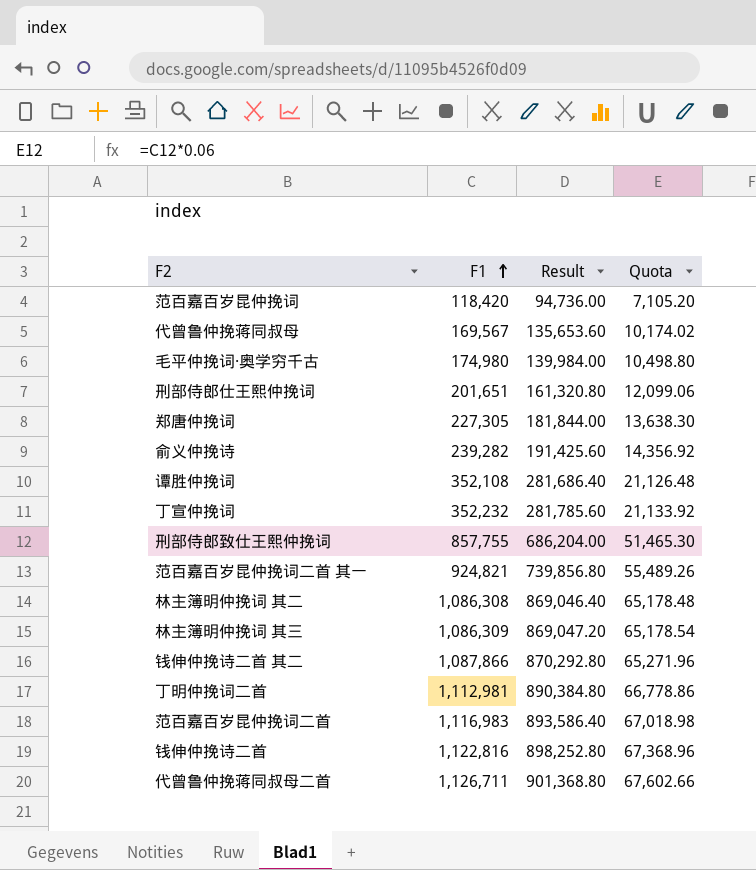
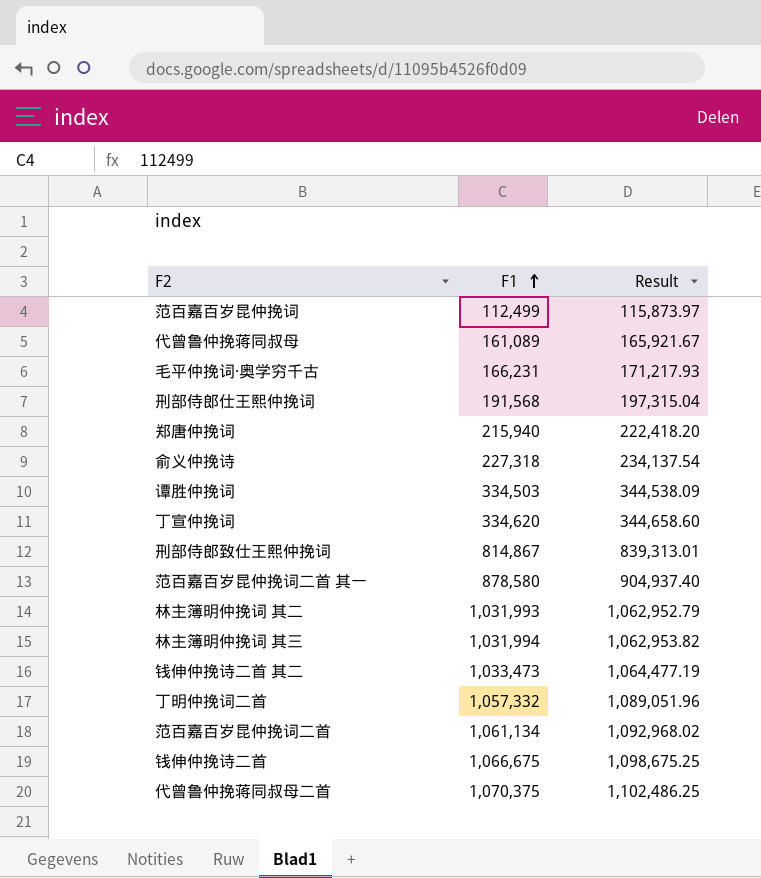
column Quota | formula: [F1] * 0.06 -> none
column Result | formula: [F1] * 0.8 -> [F1] * 1.03
范百嘉百岁昆仲挽词 | F1: 118,420 -> 112,499
代曾鲁仲挽蒋同叔母 | F1: 169,567 -> 161,089
毛平仲挽词·奥学穷千古 | F1: 174,980 -> 166,231
刑部侍郎仕王熙仲挽词 | F1: 201,651 -> 191,568
郑唐仲挽词 | F1: 227,305 -> 215,940
俞义仲挽诗 | F1: 239,282 -> 227,318
谭胜仲挽词 | F1: 352,108 -> 334,503
丁宣仲挽词 | F1: 352,232 -> 334,620
刑部侍郎致仕王熙仲挽词 | F1: 857,755 -> 814,867
范百嘉百岁昆仲挽词二首 其一 | F1: 924,821 -> 878,580
林主簿明仲挽词 其二 | F1: 1,086,308 -> 1,031,993
林主簿明仲挽词 其三 | F1: 1,086,309 -> 1,031,994
钱伸仲挽诗二首 其二 | F1: 1,087,866 -> 1,033,473
丁明仲挽词二首 | F1: 1,112,981 -> 1,057,332
范百嘉百岁昆仲挽词二首 | F1: 1,116,983 -> 1,061,134
钱伸仲挽诗二首 | F1: 1,122,816 -> 1,066,675
代曾鲁仲挽蒋同叔母二首 | F1: 1,126,711 -> 1,070,375

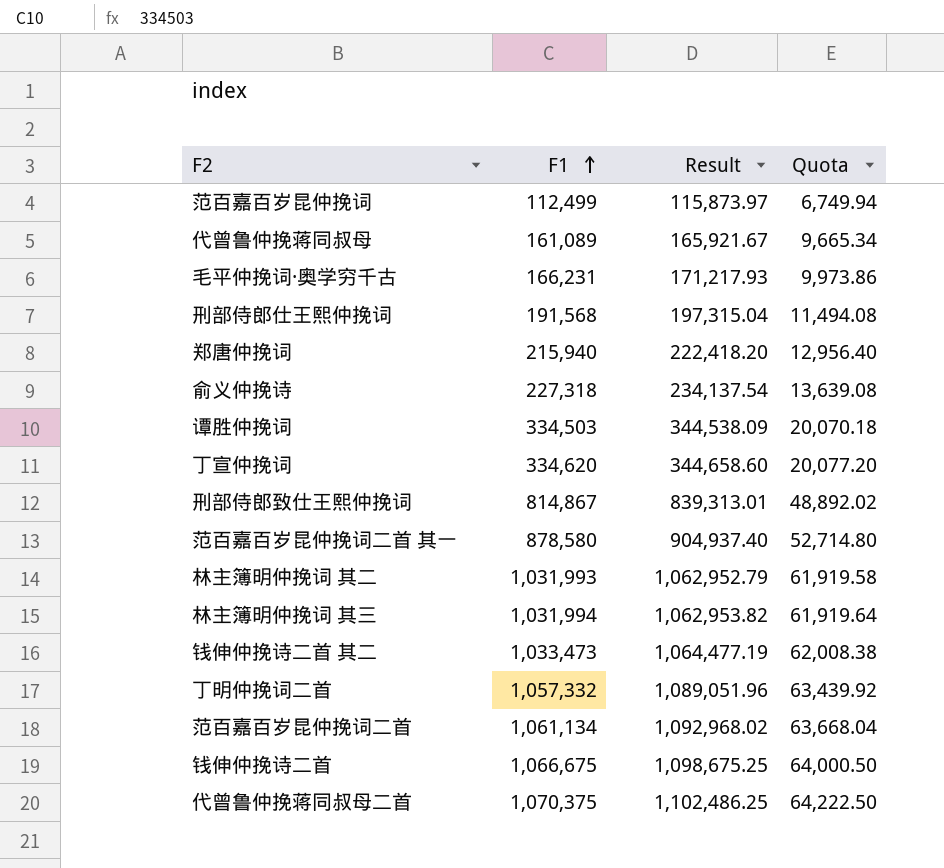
column Quota | formula: none -> [F1] * 0.06

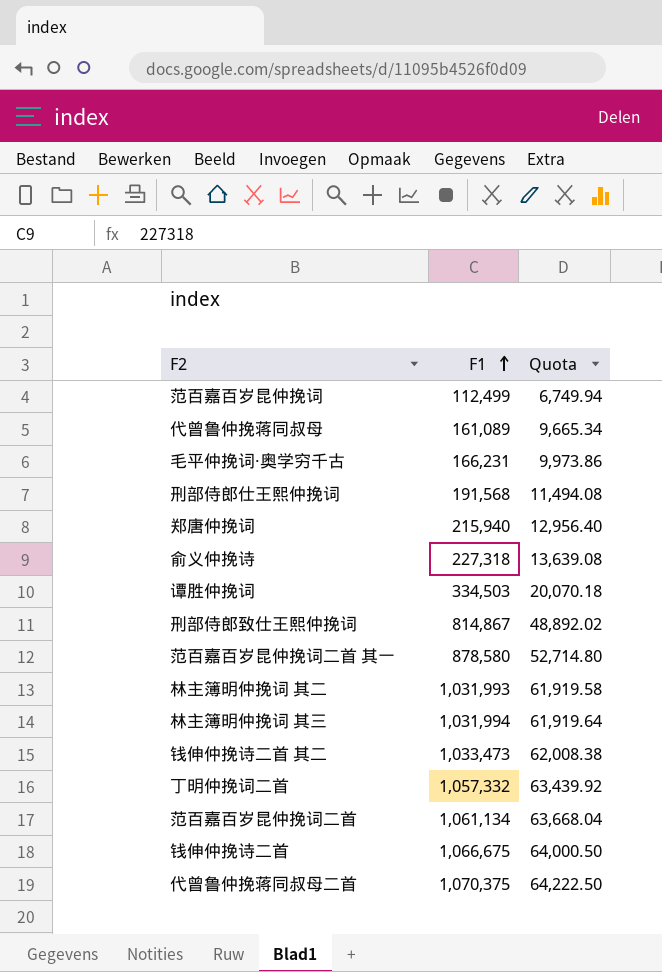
column Result | formula: [F1] * 1.03 -> none
row 丁宣仲挽词: 334,620 | 344,658.60 | 20,077.20 -> none

